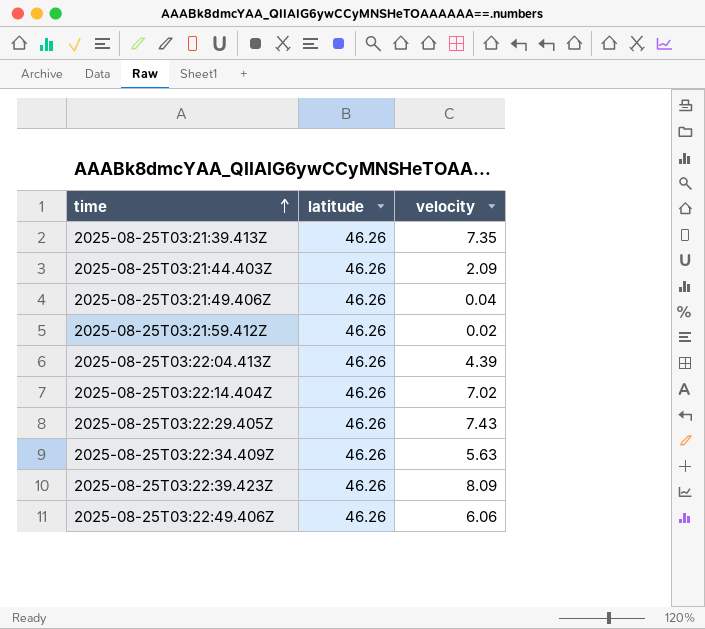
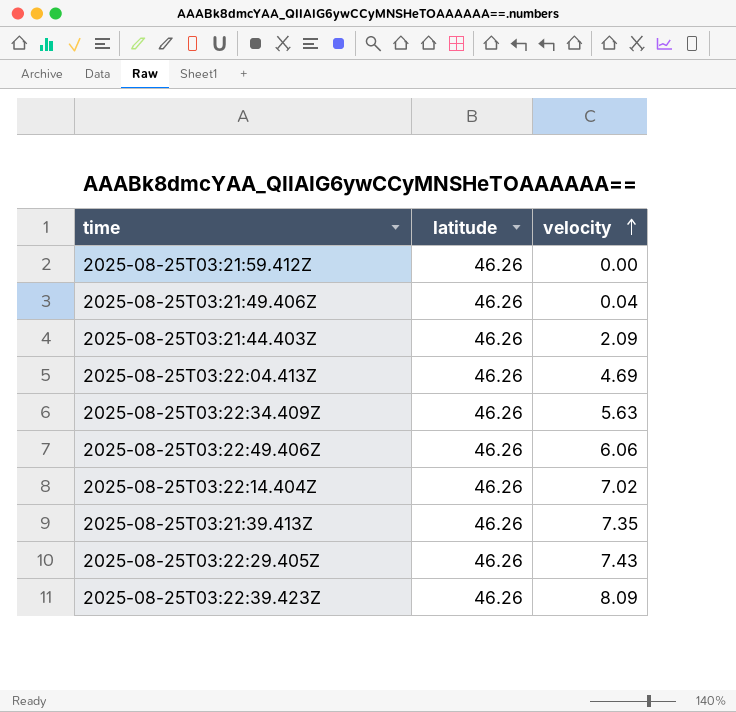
row order: time ascending -> velocity ascending
2025-08-25T03:21:59.412Z | velocity: 0.02 -> 0.00
2025-08-25T03:22:04.413Z | velocity: 4.39 -> 4.69

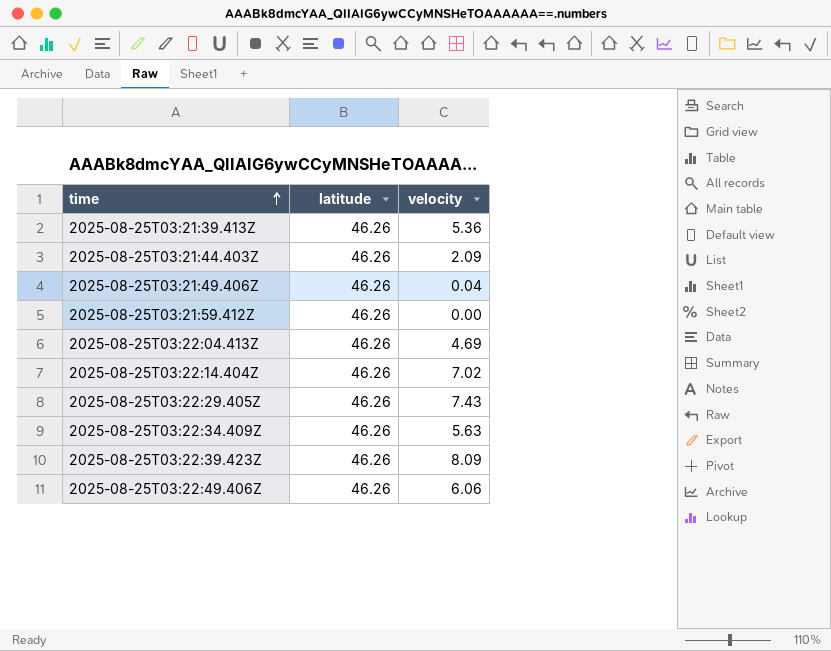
row order: velocity ascending -> time ascending
2025-08-25T03:21:39.413Z | velocity: 7.35 -> 5.36

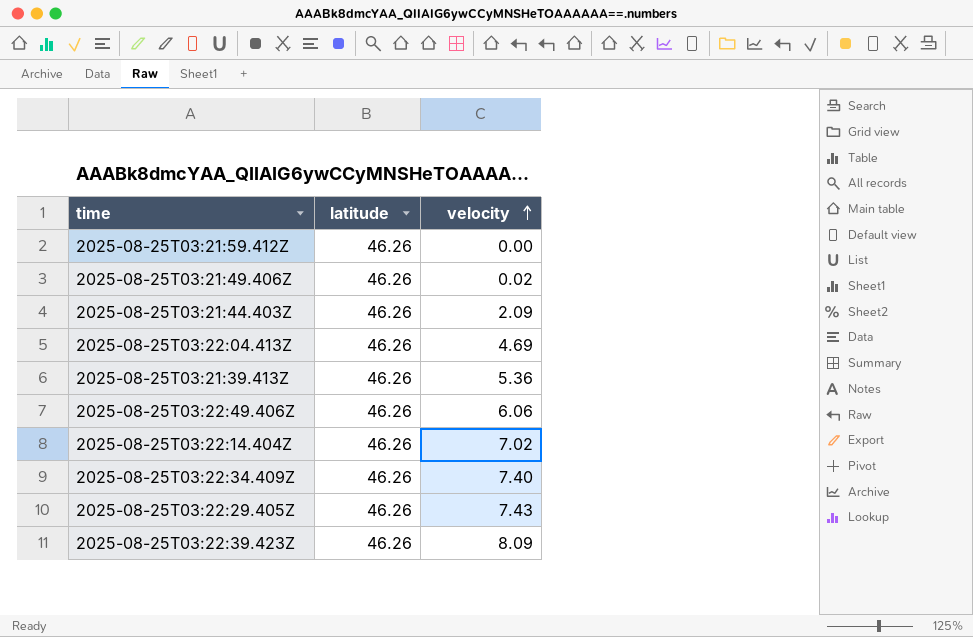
row order: time ascending -> velocity ascending
2025-08-25T03:21:49.406Z | velocity: 0.04 -> 0.02
2025-08-25T03:22:34.409Z | velocity: 5.63 -> 7.40

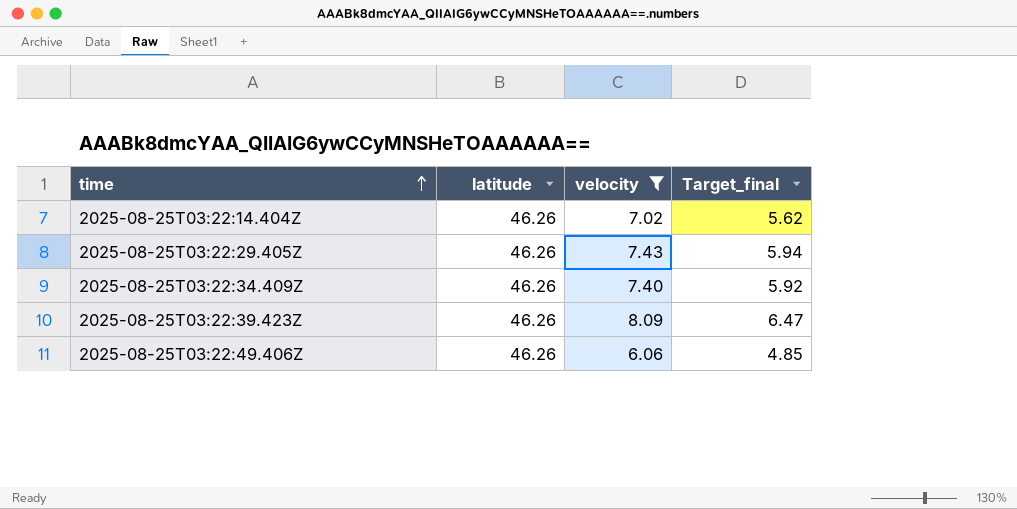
filter: none -> velocity >= 6.06
row order: velocity ascending -> time ascending
column Target_final | formula: none -> [velocity] * 0.8

